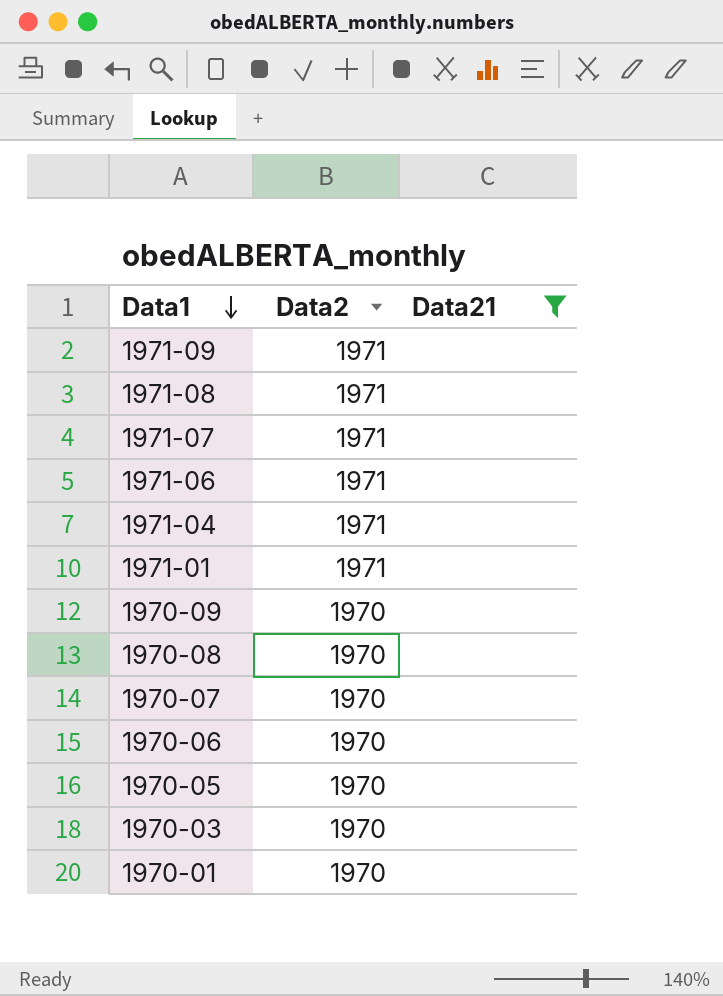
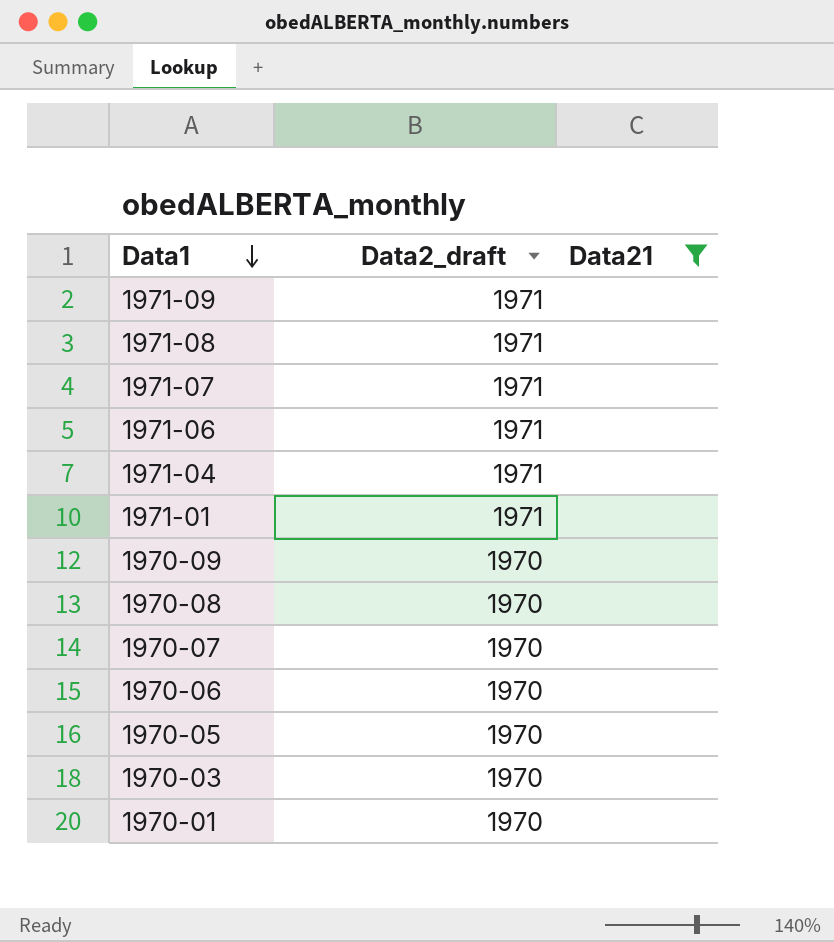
column name: Data2 -> Data2_draft

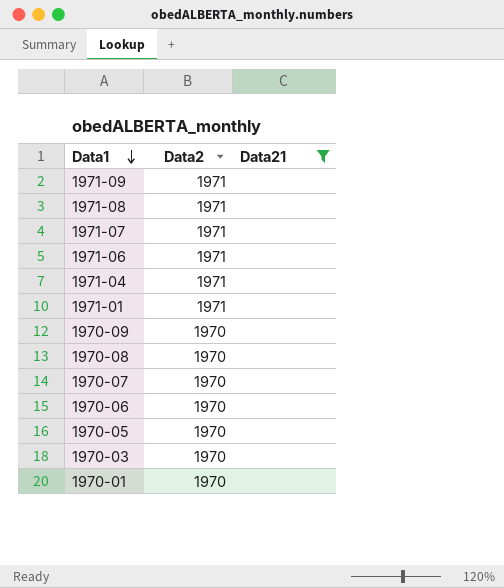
column name: Data2_draft -> Data2

